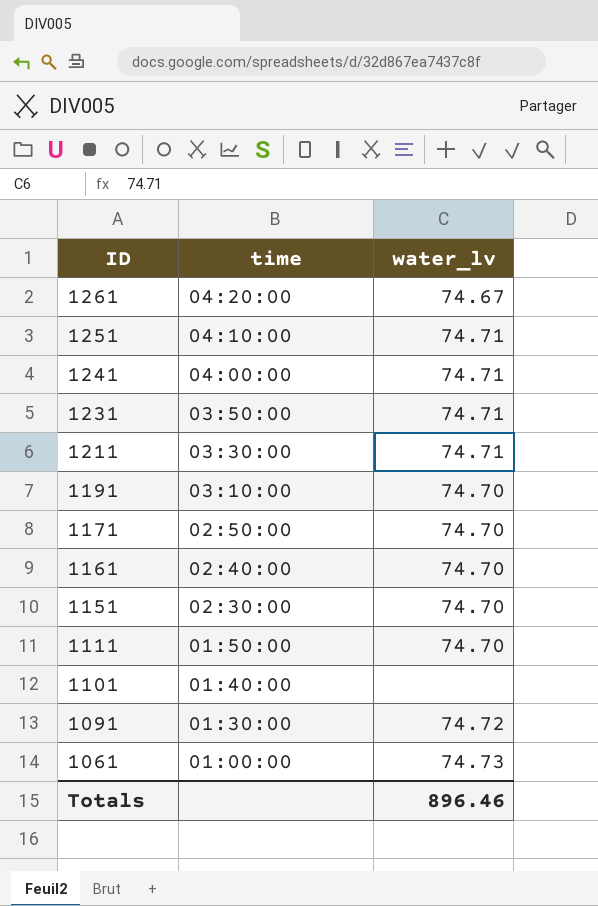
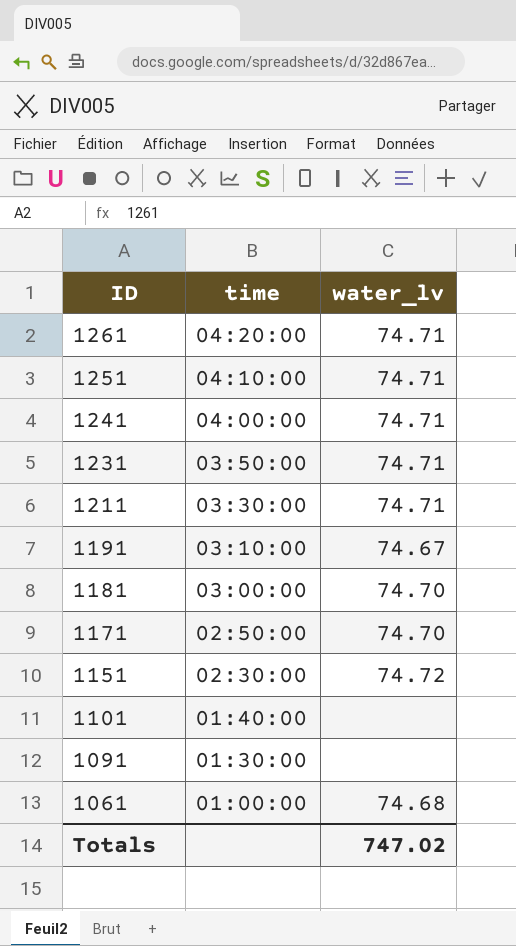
row 1161: 02:40:00 | 74.70 -> none
row 1111: 01:50:00 | 74.70 -> none
1261 | water_lv: 74.67 -> 74.71
1191 | water_lv: 74.70 -> 74.67
row 1181: none -> 03:00:00 | 74.70
1151 | water_lv: 74.70 -> 74.72
1091 | water_lv: 74.72 -> none
1061 | water_lv: 74.73 -> 74.68
Totals | water_lv: 896.46 -> 747.02

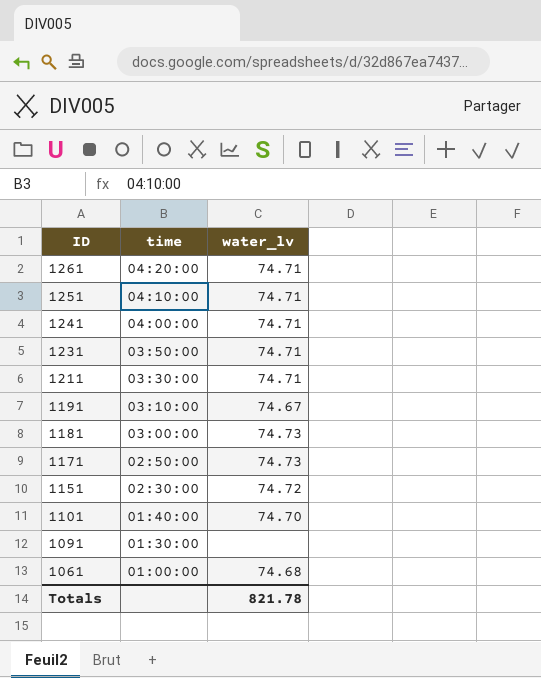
1181 | water_lv: 74.70 -> 74.73
1171 | water_lv: 74.70 -> 74.73
1101 | water_lv: none -> 74.70
Totals | water_lv: 747.02 -> 821.78

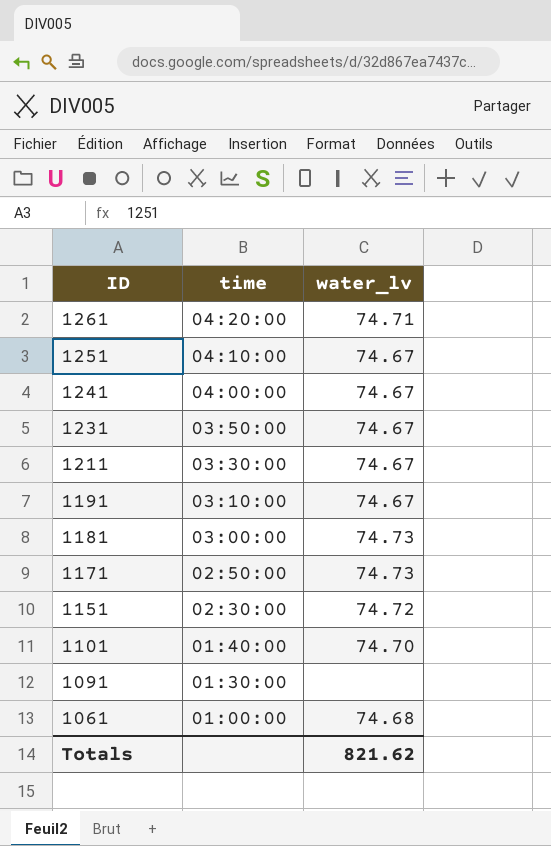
1251 | water_lv: 74.71 -> 74.67
1241 | water_lv: 74.71 -> 74.67
1231 | water_lv: 74.71 -> 74.67
1211 | water_lv: 74.71 -> 74.67
Totals | water_lv: 821.78 -> 821.62

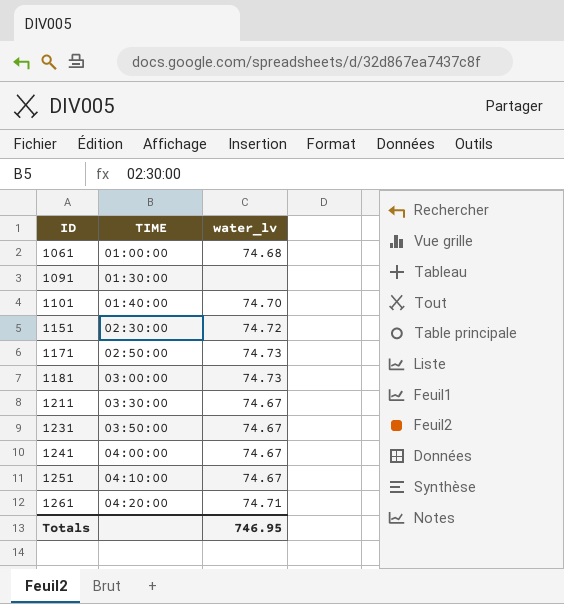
row order: ID descending -> ID ascending
column name: time -> TIME
row 1191: 03:10:00 | 74.67 -> none
Totals | water_lv: 821.62 -> 746.95

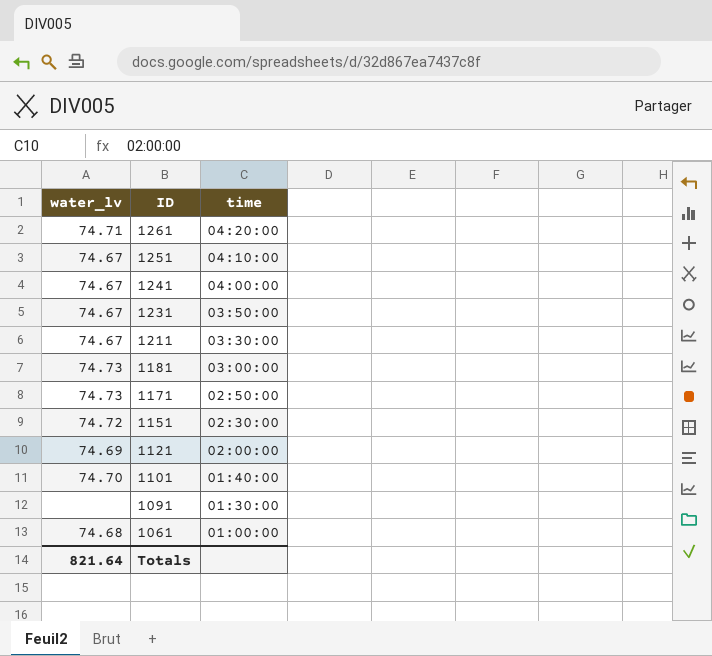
row order: ID ascending -> ID descending
column water_lv | position: 3 -> 1
column name: TIME -> time
row 1121: none -> 74.69 | 02:00:00
Totals | water_lv: 746.95 -> 821.64

